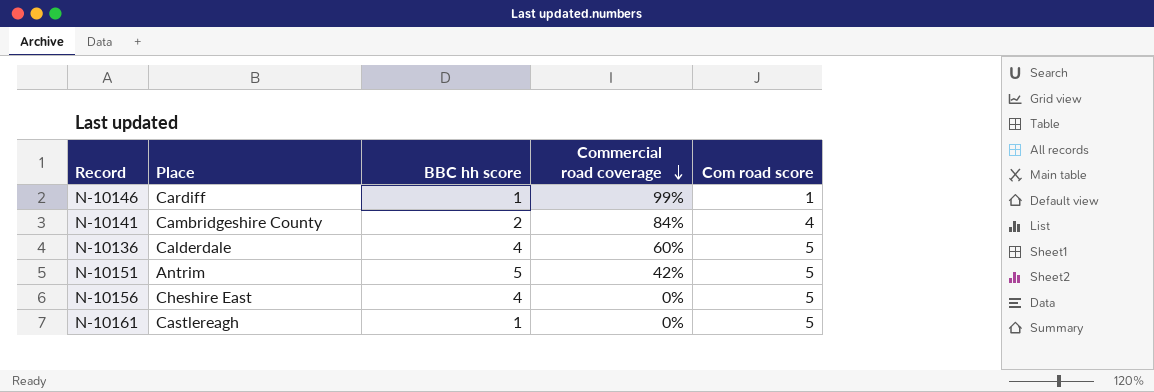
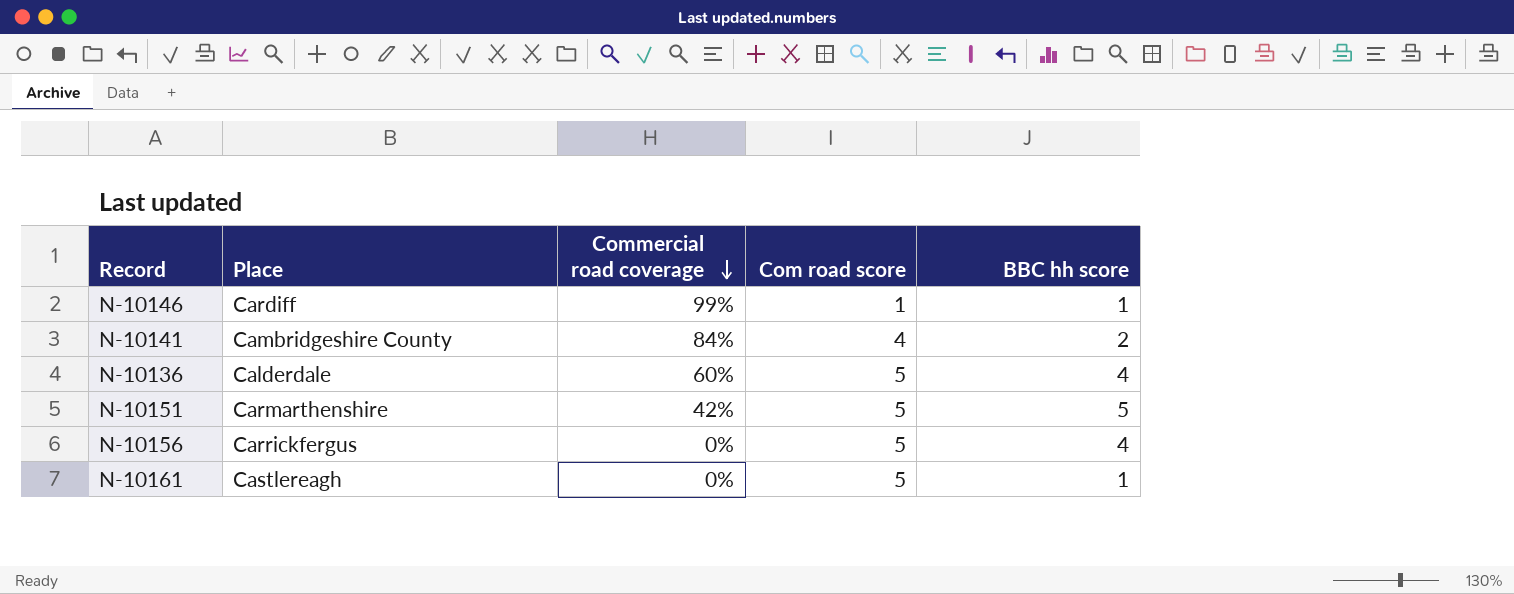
column BBC hh score | position: 3 -> 5
N-10151 | Place: Antrim -> Carmarthenshire
N-10156 | Place: Cheshire East -> Carrickfergus

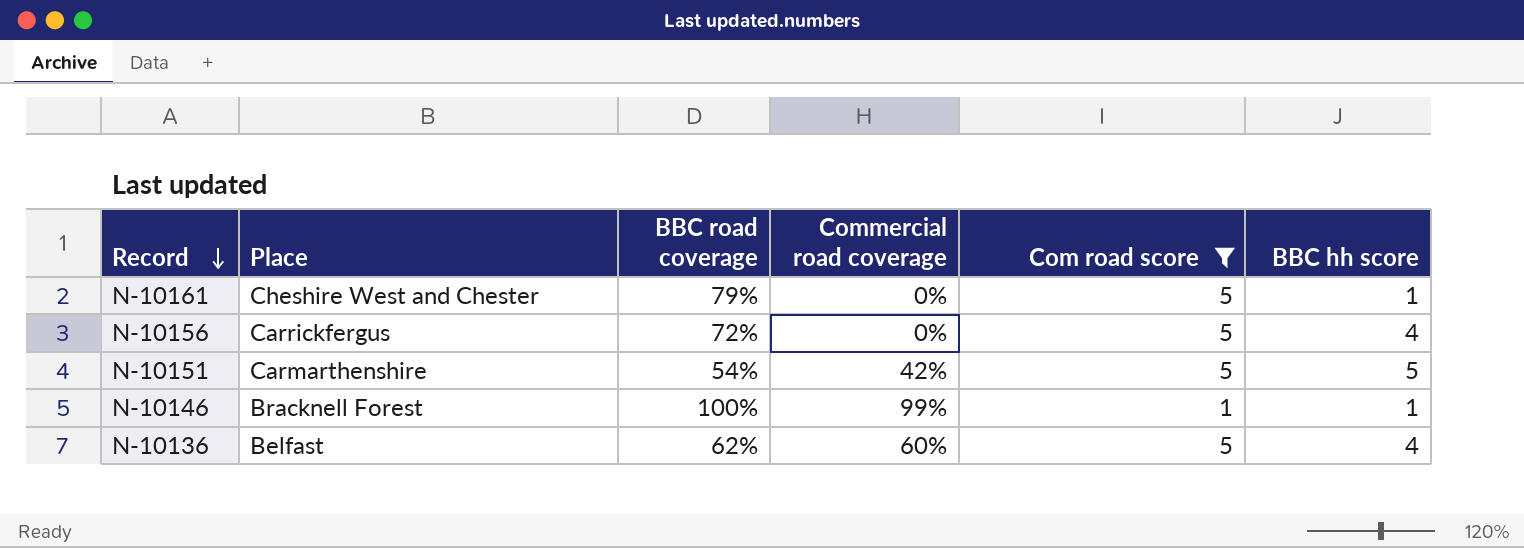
filter: none -> Com road score != 4
row order: Commercial road coverage descending -> Record descending
column BBC road coverage | position: none -> 3
N-10161 | Place: Castlereagh -> Cheshire West and Chester
N-10146 | Place: Cardiff -> Bracknell Forest
N-10136 | Place: Calderdale -> Belfast

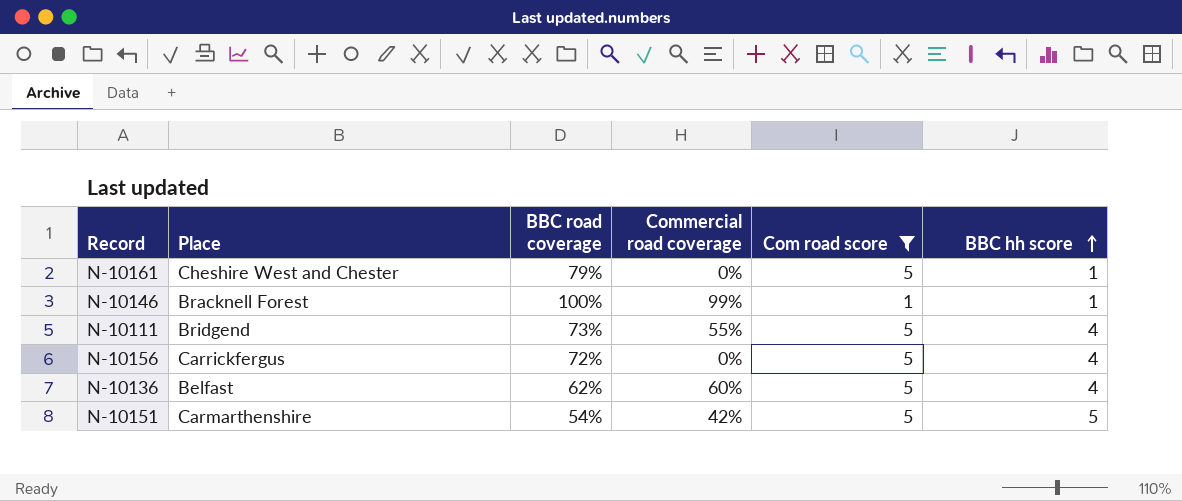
row order: Record descending -> BBC hh score ascending
row N-10111: none -> Bridgend | 73% | 55% | 5 | 4

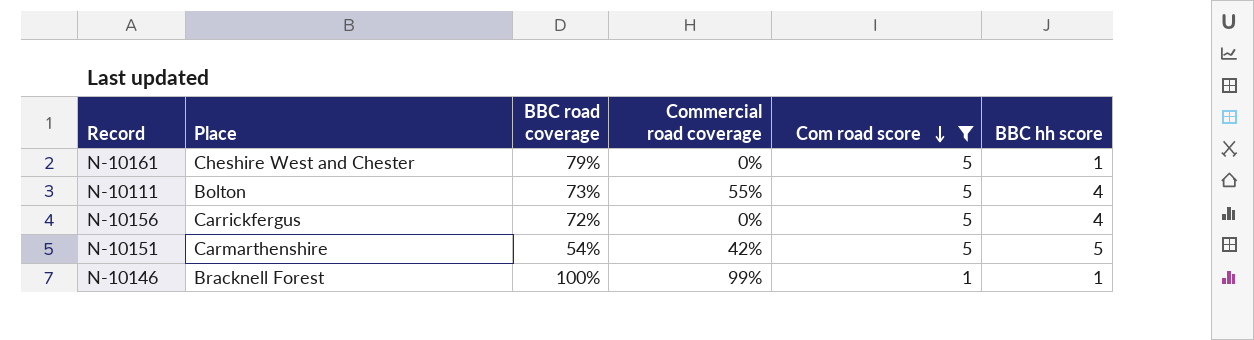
row order: BBC hh score ascending -> Com road score descending
row N-10136: Belfast | 62% | 60% | 5 | 4 -> none
N-10111 | Place: Bridgend -> Bolton

